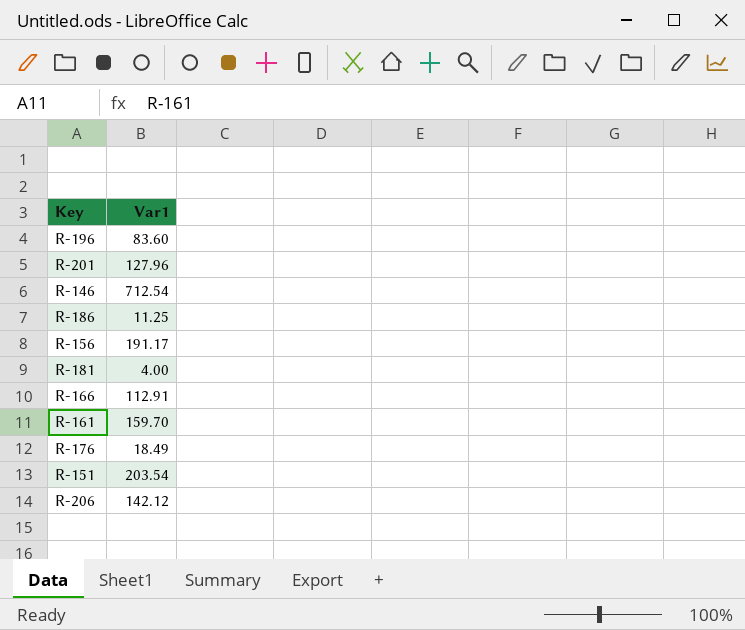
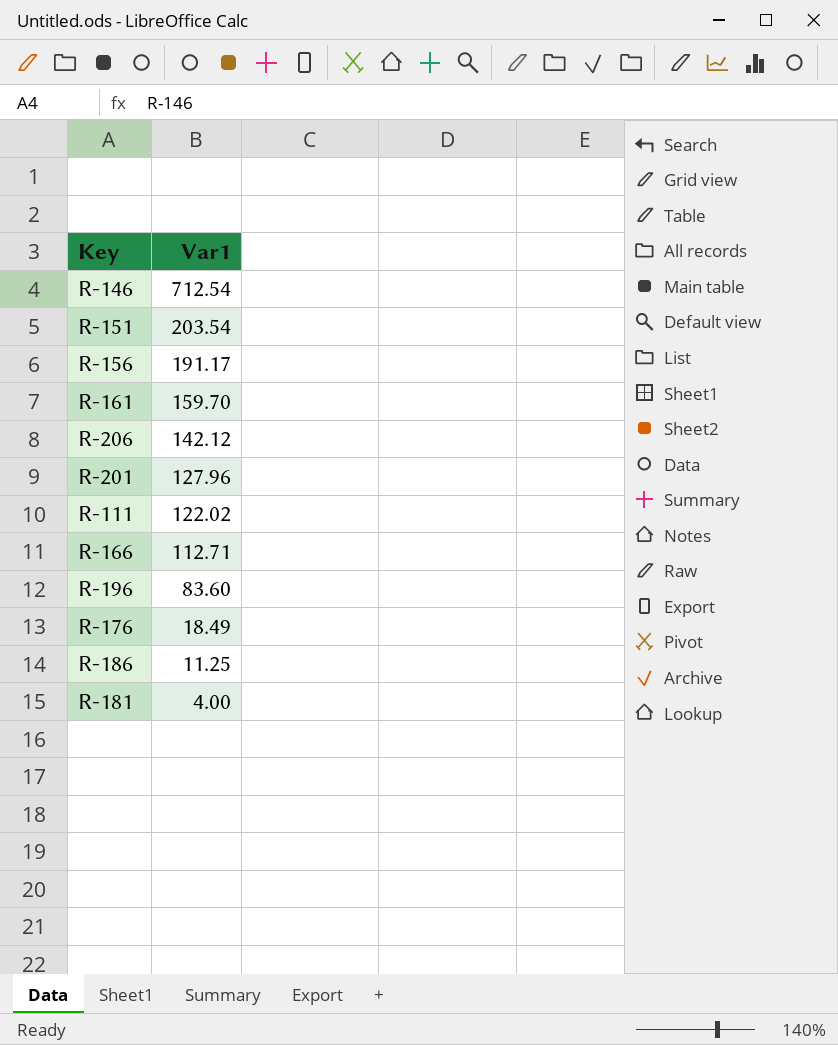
row order: none -> Var1 descending
row R-111: none -> 122.02
R-166 | Var1: 112.91 -> 112.71

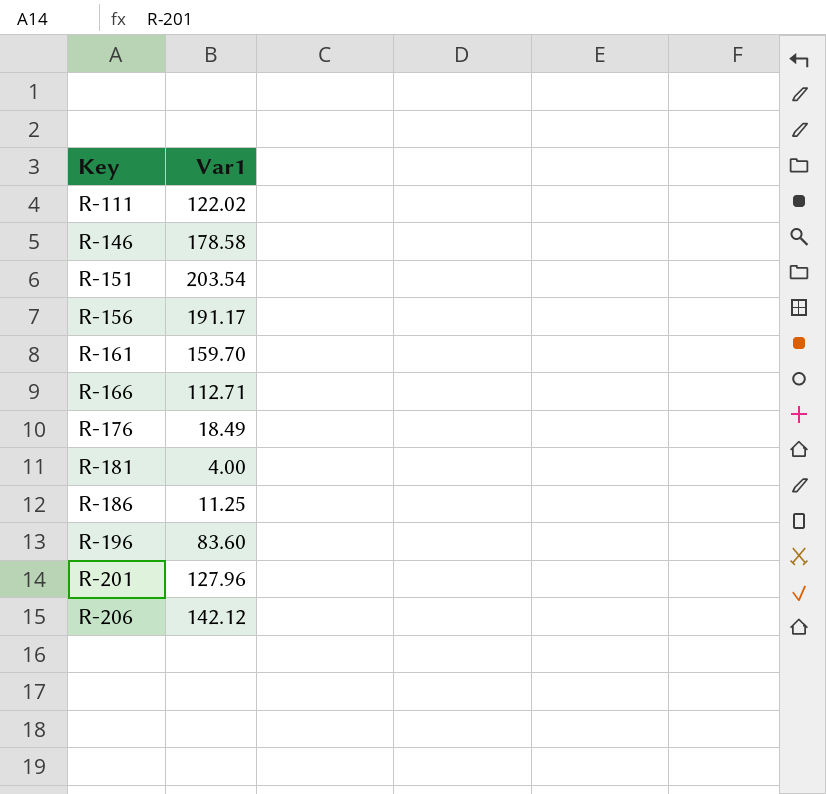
row order: Var1 descending -> Key ascending
R-146 | Var1: 712.54 -> 178.58

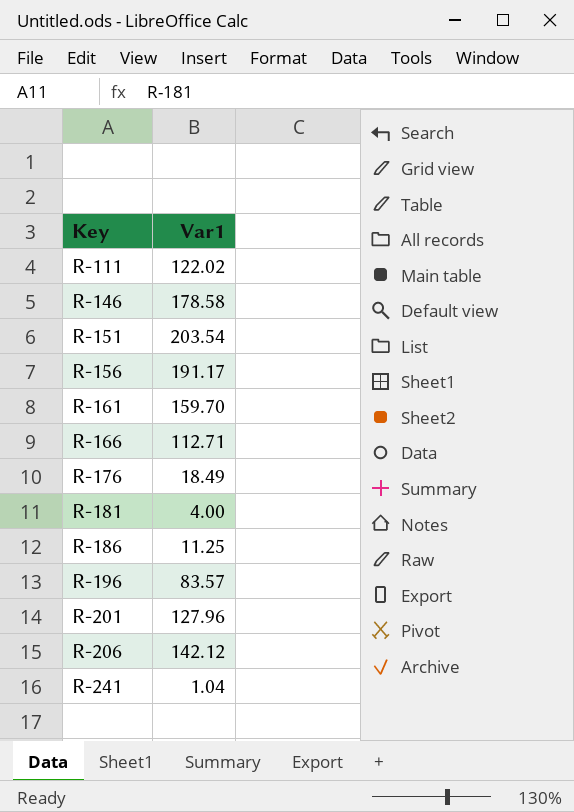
R-196 | Var1: 83.60 -> 83.57
row R-241: none -> 1.04

